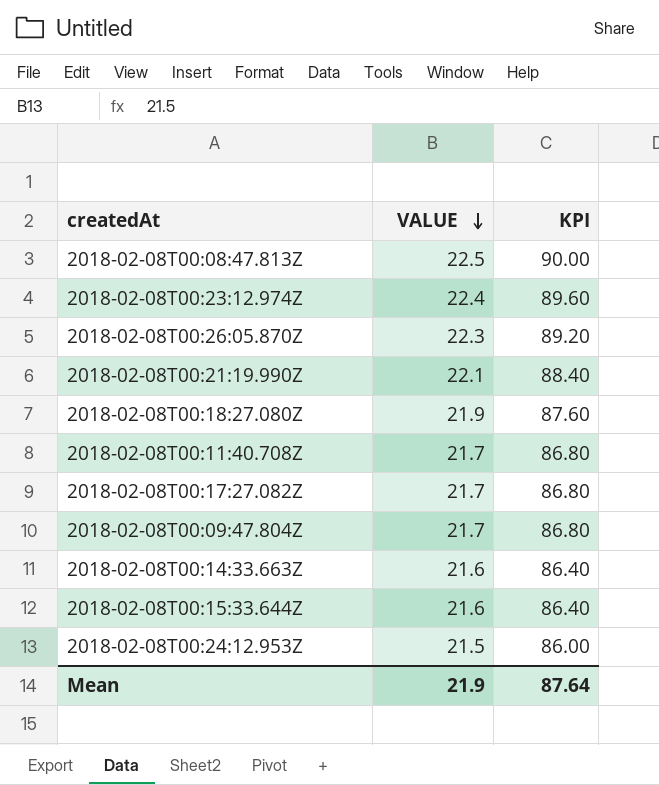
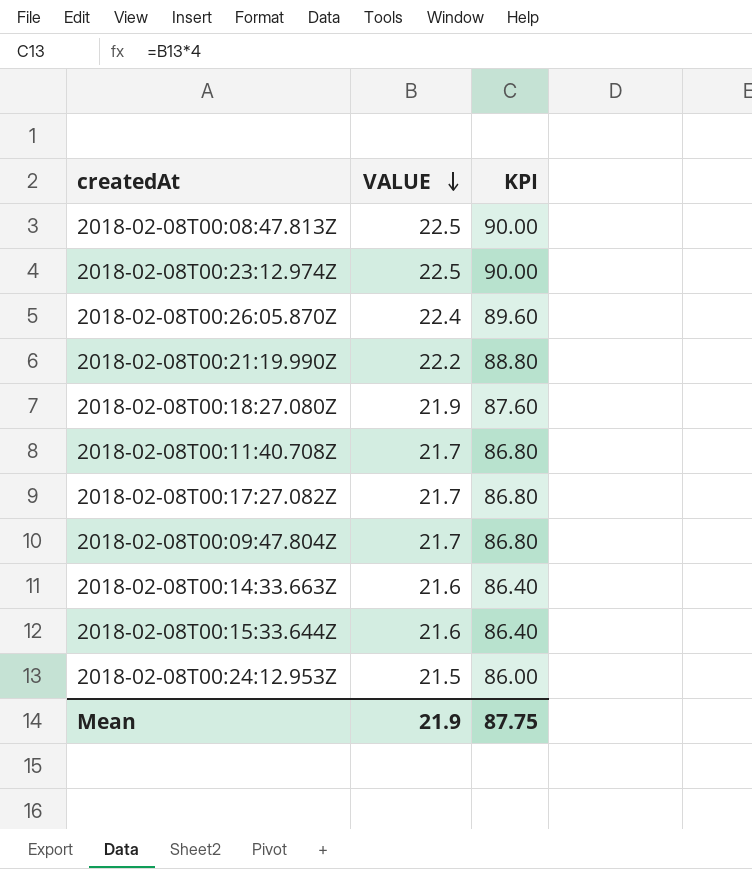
2018-02-08T00:23:12.974Z | VALUE: 22.4 -> 22.5
2018-02-08T00:23:12.974Z | KPI: 89.60 -> 90.00
2018-02-08T00:26:05.870Z | VALUE: 22.3 -> 22.4
2018-02-08T00:26:05.870Z | KPI: 89.20 -> 89.60
2018-02-08T00:21:19.990Z | VALUE: 22.1 -> 22.2
2018-02-08T00:21:19.990Z | KPI: 88.40 -> 88.80
Mean | KPI: 87.64 -> 87.75

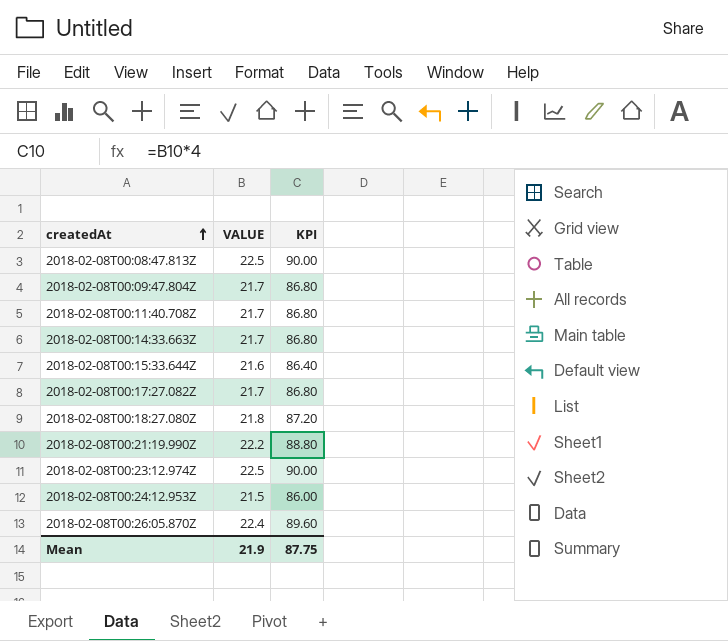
row order: VALUE descending -> createdAt ascending
2018-02-08T00:14:33.663Z | VALUE: 21.6 -> 21.7
2018-02-08T00:14:33.663Z | KPI: 86.40 -> 86.80
2018-02-08T00:18:27.080Z | VALUE: 21.9 -> 21.8
2018-02-08T00:18:27.080Z | KPI: 87.60 -> 87.20

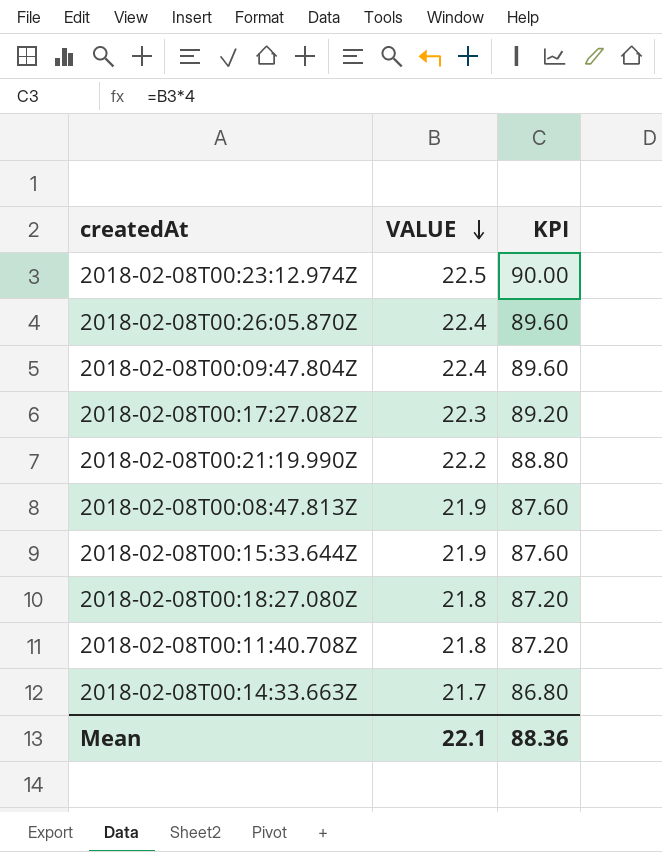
row order: createdAt ascending -> VALUE descending
row 2018-02-08T00:24:12.953Z: 21.5 | 86.00 -> none
2018-02-08T00:09:47.804Z | VALUE: 21.7 -> 22.4
2018-02-08T00:09:47.804Z | KPI: 86.80 -> 89.60
2018-02-08T00:17:27.082Z | VALUE: 21.7 -> 22.3
2018-02-08T00:17:27.082Z | KPI: 86.80 -> 89.20
2018-02-08T00:08:47.813Z | VALUE: 22.5 -> 21.9
2018-02-08T00:08:47.813Z | KPI: 90.00 -> 87.60
2018-02-08T00:15:33.644Z | VALUE: 21.6 -> 21.9
2018-02-08T00:15:33.644Z | KPI: 86.40 -> 87.60
2018-02-08T00:11:40.708Z | VALUE: 21.7 -> 21.8
2018-02-08T00:11:40.708Z | KPI: 86.80 -> 87.20
Mean | VALUE: 21.9 -> 22.1
Mean | KPI: 87.75 -> 88.36

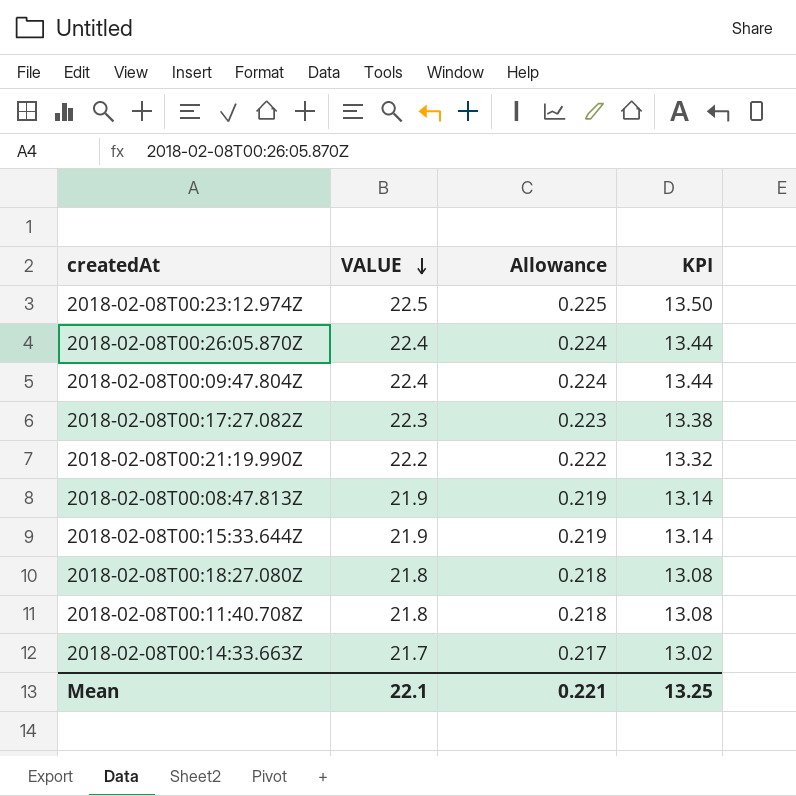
column Allowance | formula: none -> [VALUE] * 0.01
column KPI | formula: [VALUE] * 4 -> [VALUE] * 0.6
Mean | KPI: 88.36 -> 13.25

